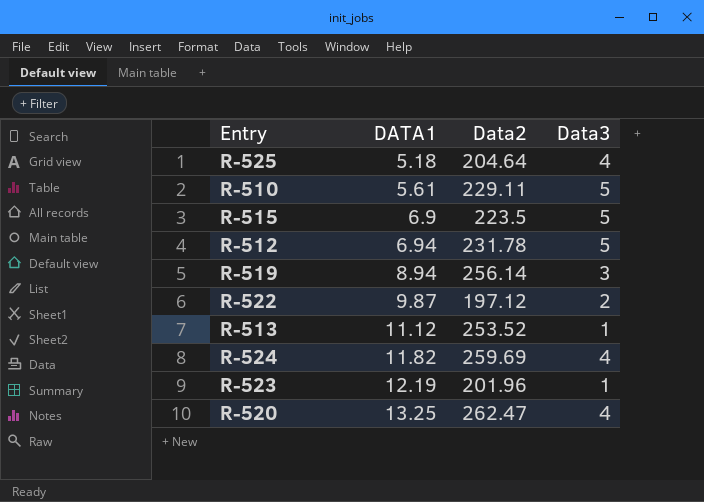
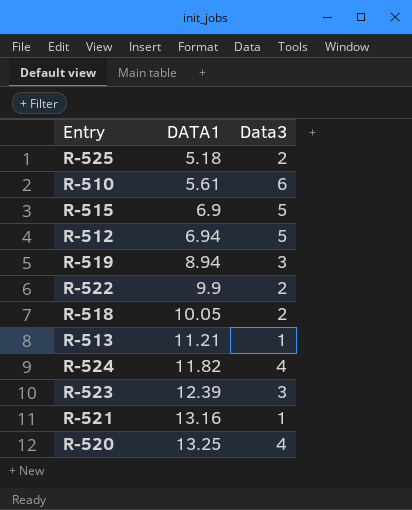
column Data2 | position: 3 -> none
R-525 | Data3: 4 -> 2
R-510 | Data3: 5 -> 6
R-522 | DATA1: 9.87 -> 9.9
row R-518: none -> 10.05 | 2
R-513 | DATA1: 11.12 -> 11.21
R-523 | DATA1: 12.19 -> 12.39
R-523 | Data3: 1 -> 3
row R-521: none -> 13.16 | 1

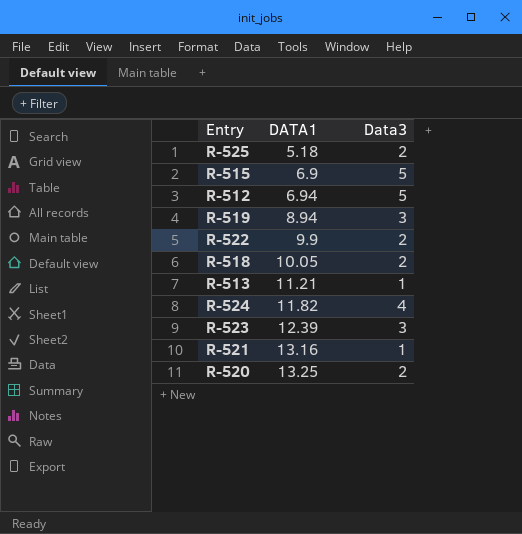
row R-510: 5.61 | 6 -> none
R-520 | Data3: 4 -> 2

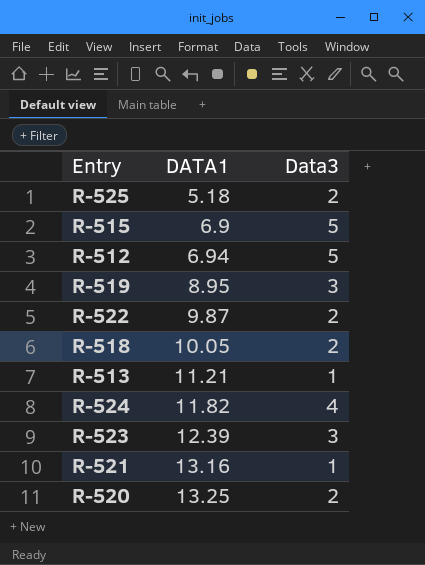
R-519 | DATA1: 8.94 -> 8.95
R-522 | DATA1: 9.9 -> 9.87

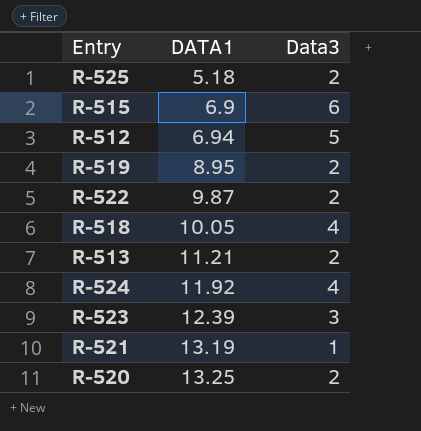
R-515 | Data3: 5 -> 6
R-519 | Data3: 3 -> 2
R-518 | Data3: 2 -> 4
R-513 | Data3: 1 -> 2
R-524 | DATA1: 11.82 -> 11.92
R-521 | DATA1: 13.16 -> 13.19

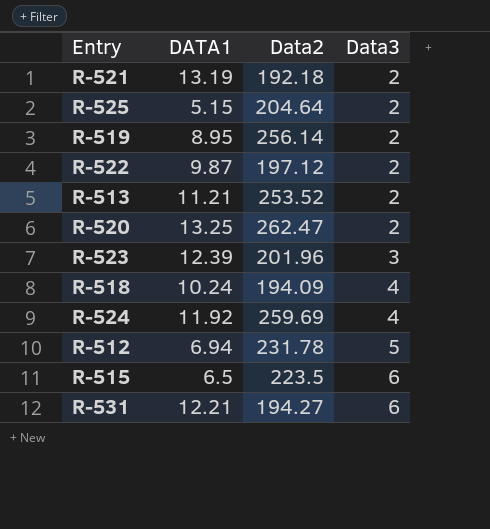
row order: DATA1 ascending -> Data3 ascending
column Data2 | position: none -> 3
R-521 | Data3: 1 -> 2
R-525 | DATA1: 5.18 -> 5.15
R-518 | DATA1: 10.05 -> 10.24
R-515 | DATA1: 6.9 -> 6.5
row R-531: none -> 12.21 | 194.27 | 6

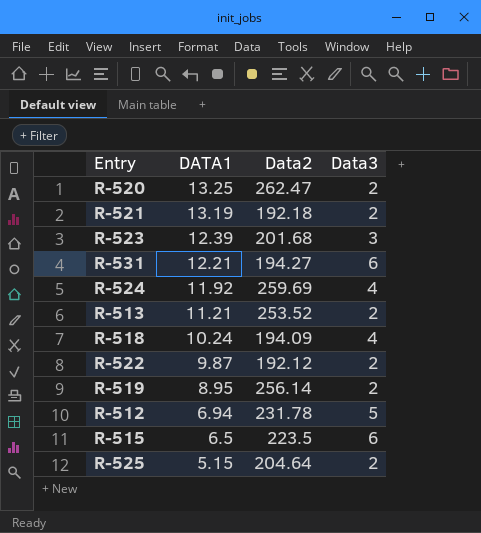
row order: Data3 ascending -> DATA1 descending
R-523 | Data2: 201.96 -> 201.68
R-522 | Data2: 197.12 -> 192.12

